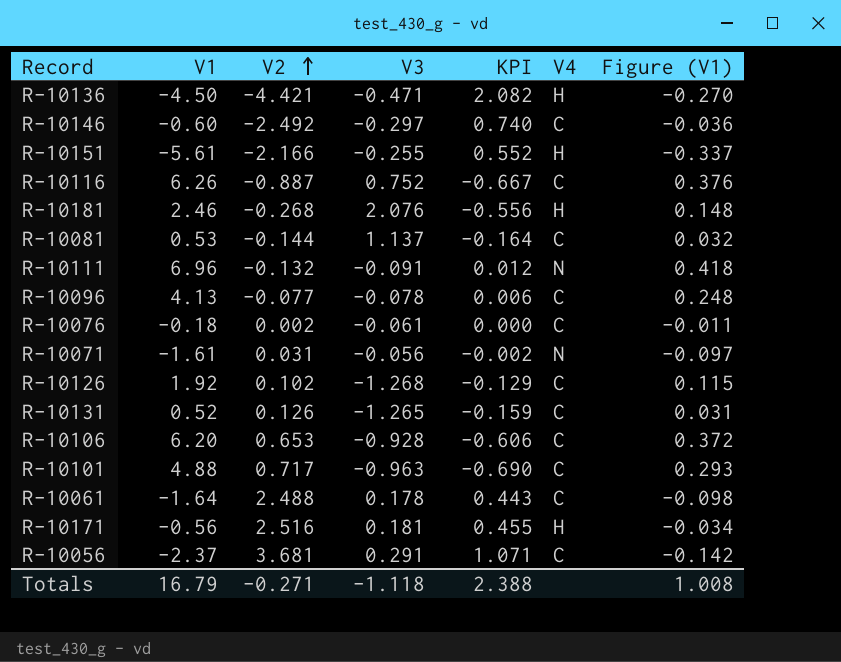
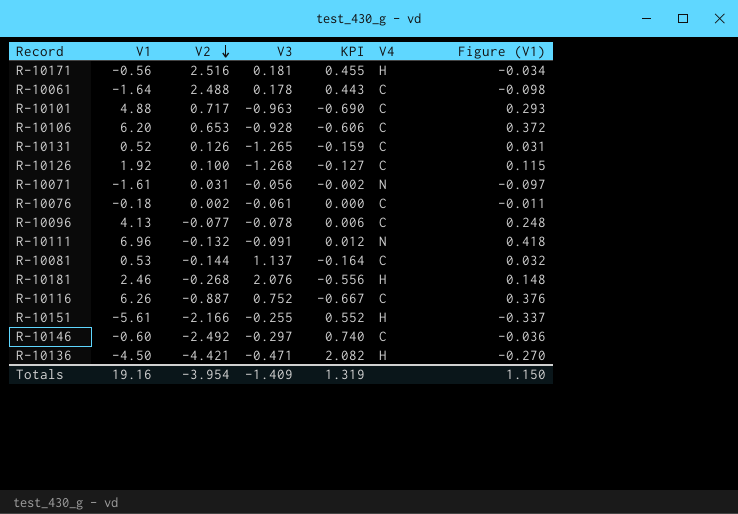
row order: V2 ascending -> V2 descending
row R-10056: -2.37 | 3.681 | 0.291 | 1.071 | C | -0.142 -> none
R-10126 | V2: 0.102 -> 0.100
R-10126 | KPI: -0.129 -> -0.127
Totals | V1: 16.79 -> 19.16
Totals | V2: -0.271 -> -3.954
Totals | V3: -1.118 -> -1.409
Totals | KPI: 2.388 -> 1.319
Totals | Figure (V1): 1.008 -> 1.150

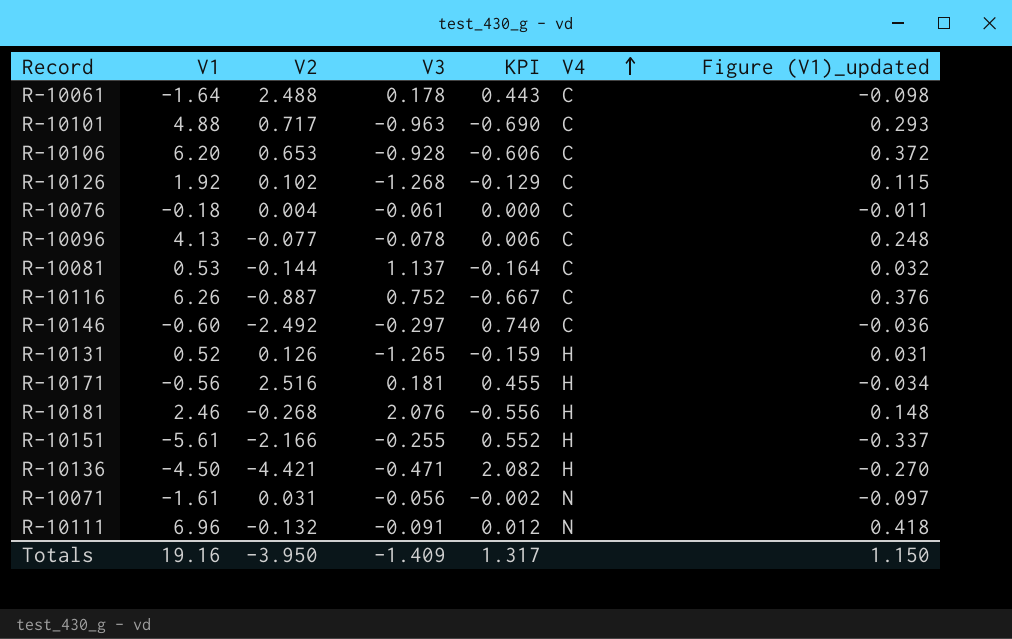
row order: V2 descending -> V4 ascending
column name: Figure (V1) -> Figure (V1)_updated
R-10126 | V2: 0.100 -> 0.102
R-10126 | KPI: -0.127 -> -0.129
R-10076 | V2: 0.002 -> 0.004
R-10131 | V4: C -> H
Totals | V2: -3.954 -> -3.950
Totals | KPI: 1.319 -> 1.317

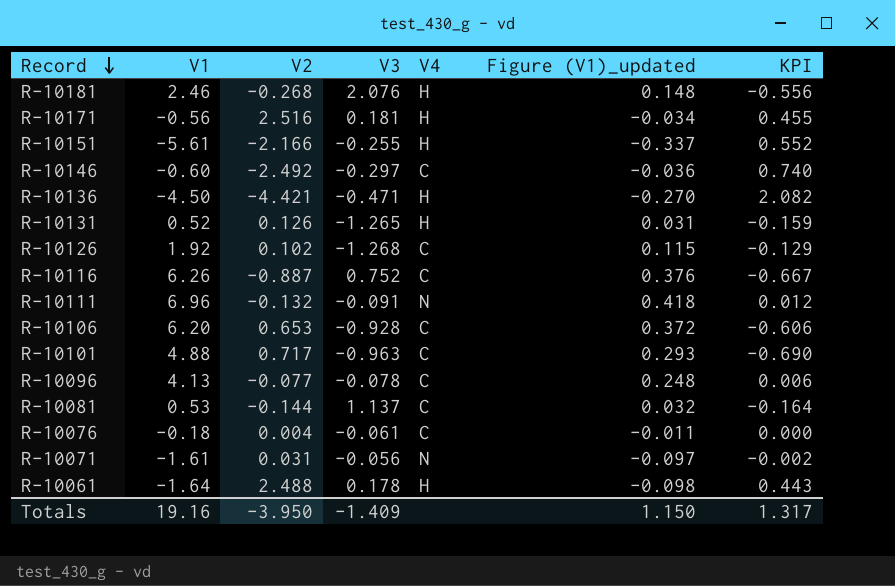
row order: V4 ascending -> Record descending
column KPI | position: 5 -> 7
R-10061 | V4: C -> H

